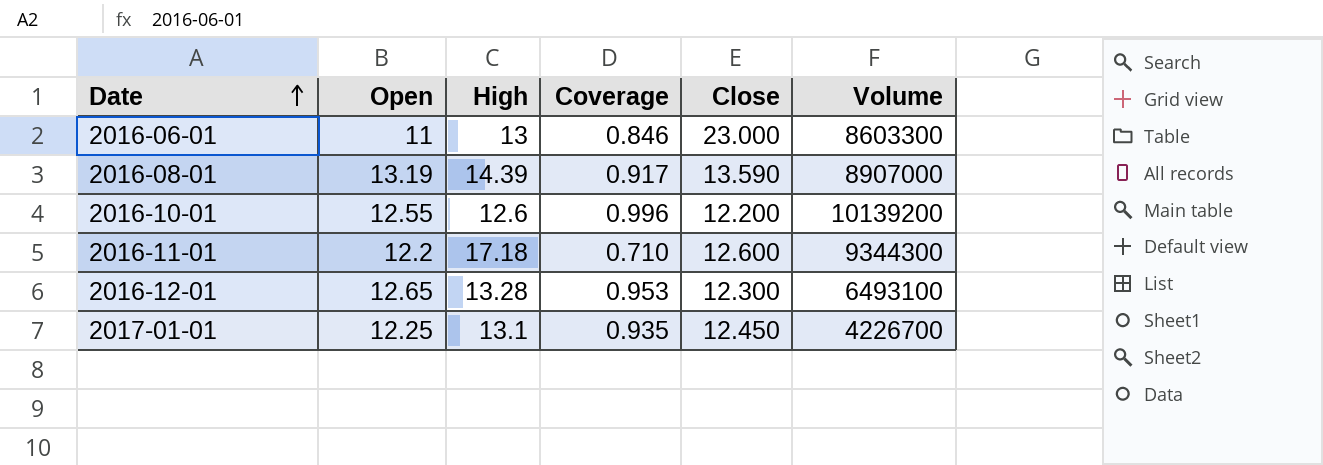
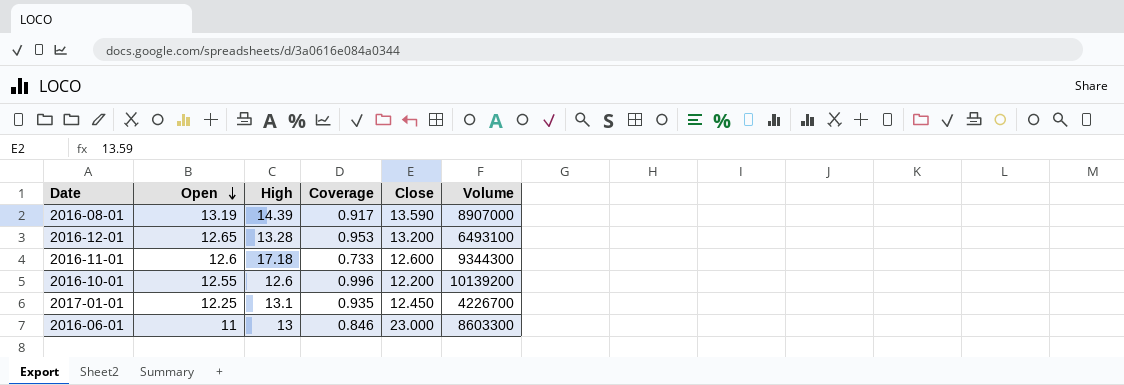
row order: Date ascending -> Open descending
2016-12-01 | Close: 12.300 -> 13.200
2016-11-01 | Open: 12.2 -> 12.6
2016-11-01 | Coverage: 0.710 -> 0.733

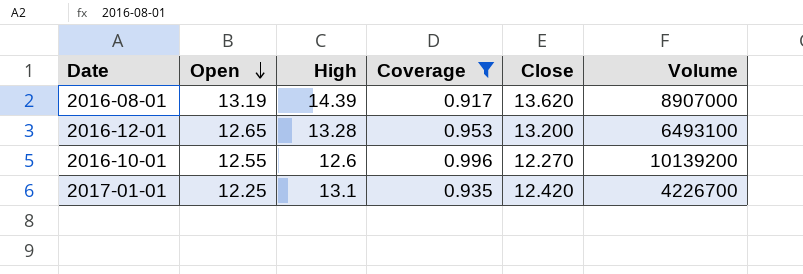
filter: none -> Coverage >= 0.917
2016-08-01 | Close: 13.590 -> 13.620
2016-10-01 | Close: 12.200 -> 12.270
2017-01-01 | Close: 12.450 -> 12.420

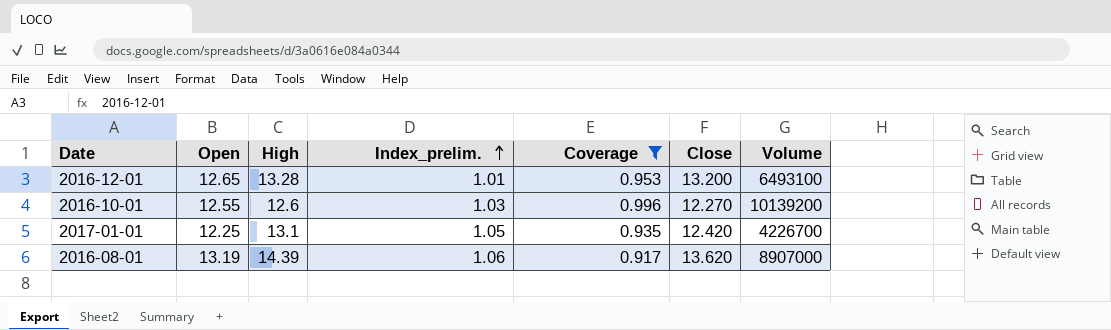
row order: Open descending -> Index_prelim. ascending
column Index_prelim. | formula: none -> [High] / [Close]

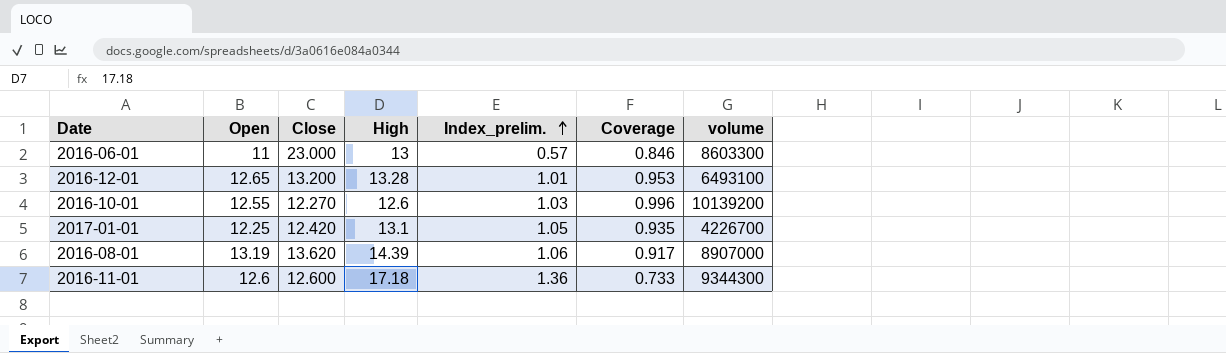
filter: Coverage >= 0.917 -> none
column Close | position: 6 -> 3
column name: Volume -> volume

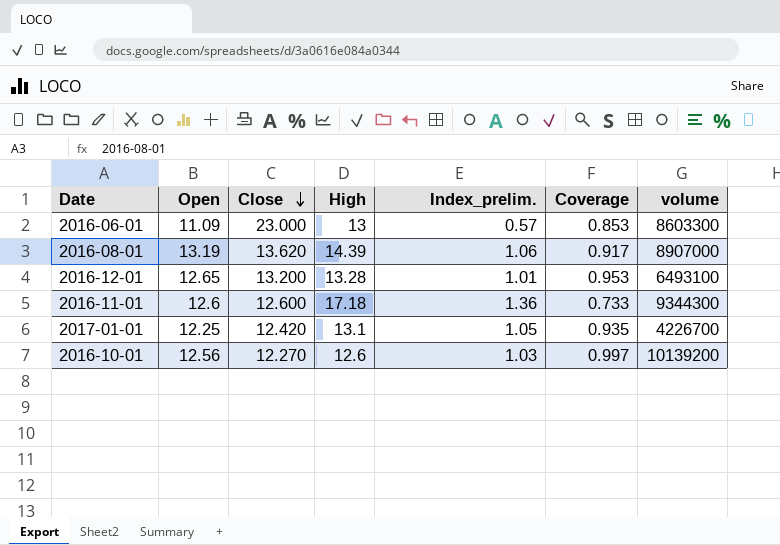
row order: Index_prelim. ascending -> Close descending
2016-06-01 | Open: 11 -> 11.09
2016-06-01 | Coverage: 0.846 -> 0.853
2016-10-01 | Open: 12.55 -> 12.56
2016-10-01 | Coverage: 0.996 -> 0.997

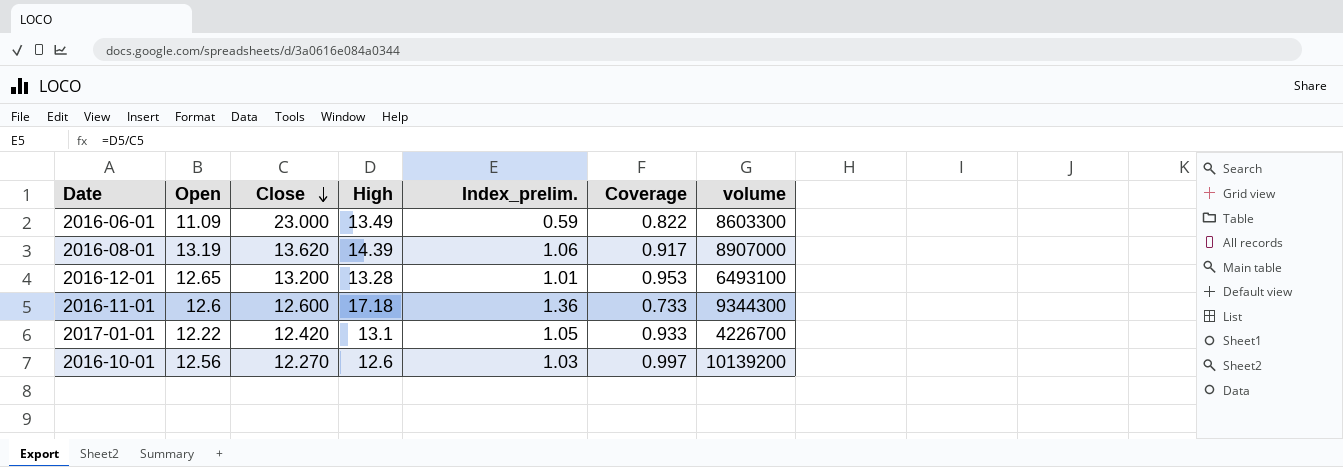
2016-06-01 | High: 13 -> 13.49
2016-06-01 | Index_prelim.: 0.57 -> 0.59
2016-06-01 | Coverage: 0.853 -> 0.822
2017-01-01 | Open: 12.25 -> 12.22
2017-01-01 | Coverage: 0.935 -> 0.933

